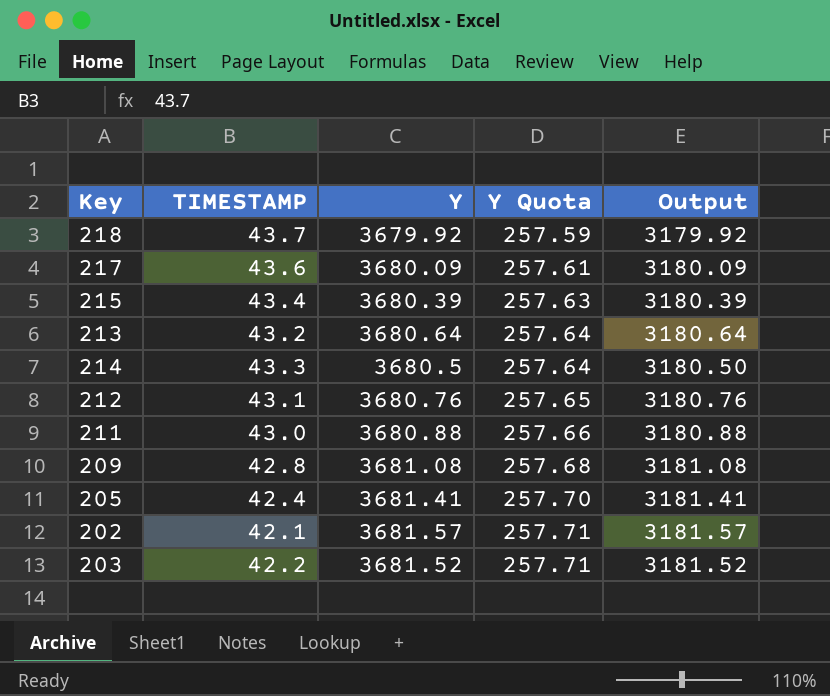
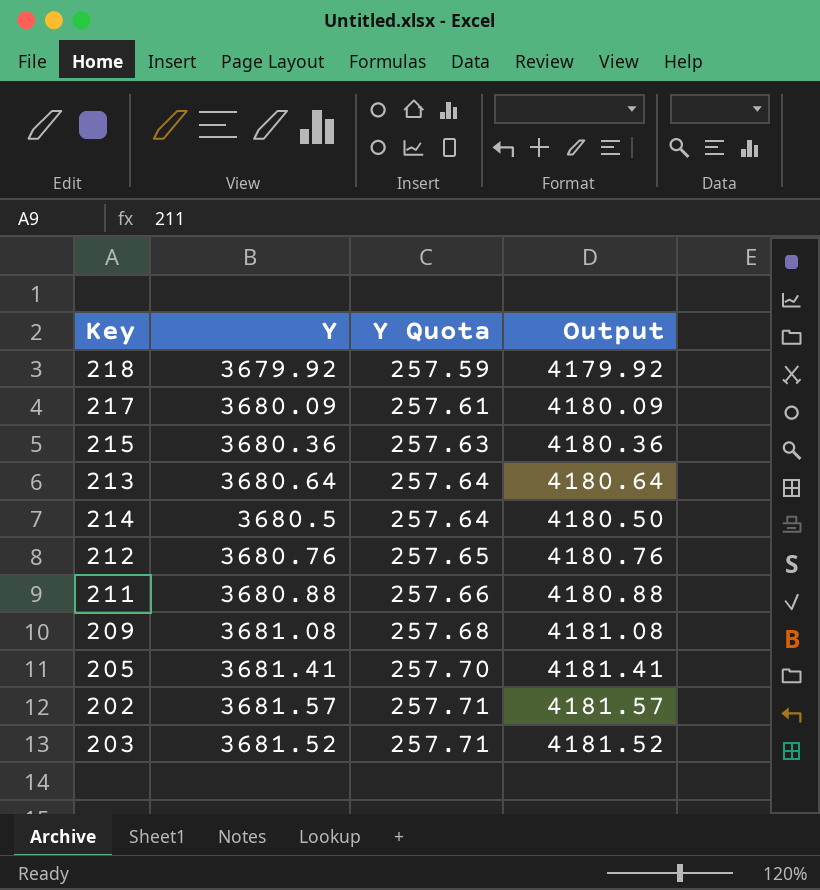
column TIMESTAMP | position: 2 -> none
column Output | formula: [Y] - 500 -> [Y] + 500
215 | Y: 3680.39 -> 3680.36

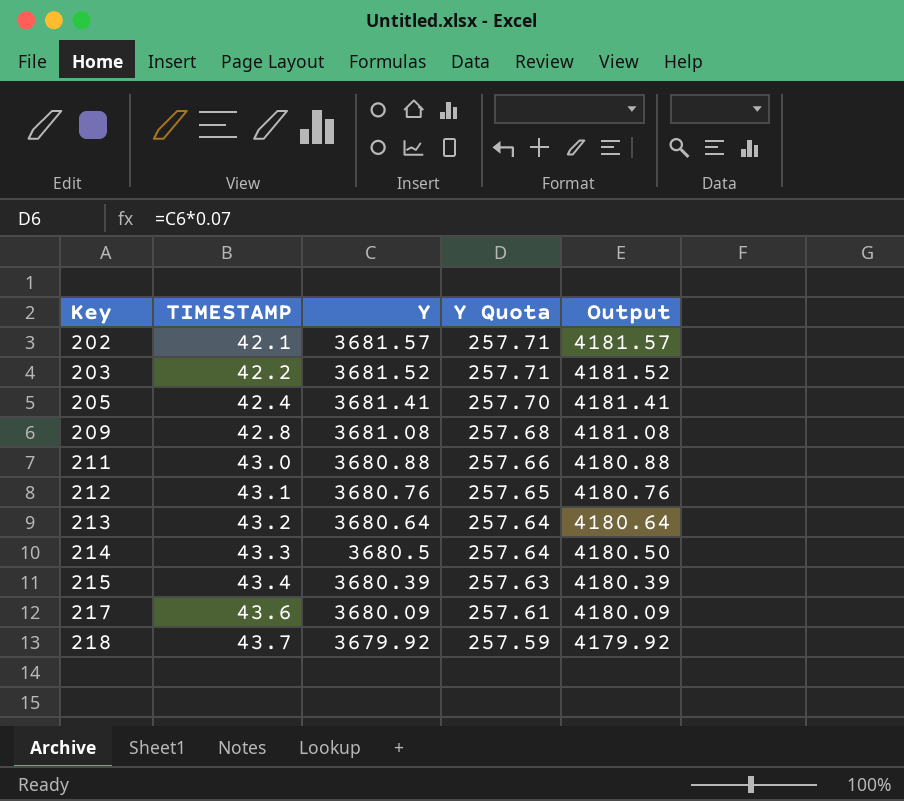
row order: Y Quota ascending -> Key ascending
column TIMESTAMP | position: none -> 2
215 | Y: 3680.36 -> 3680.39
215 | Output: 4180.36 -> 4180.39

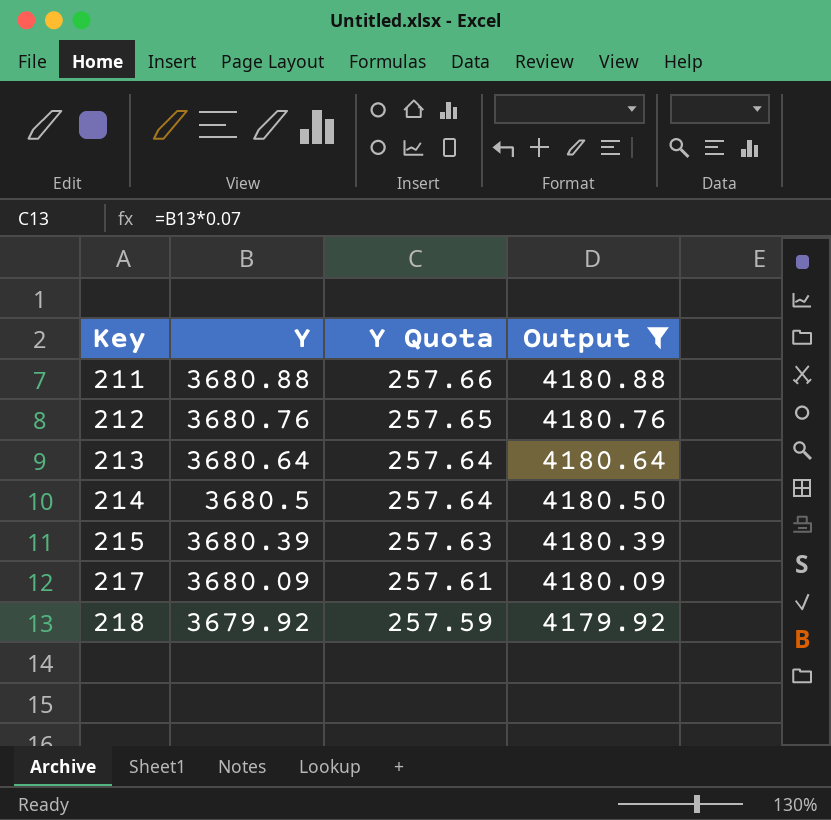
filter: none -> Output <= 4180.88
column TIMESTAMP | position: 2 -> none

